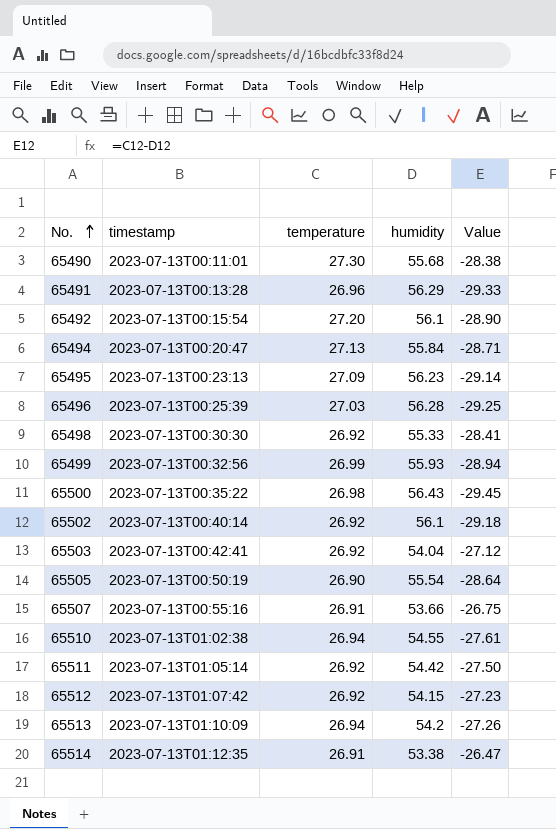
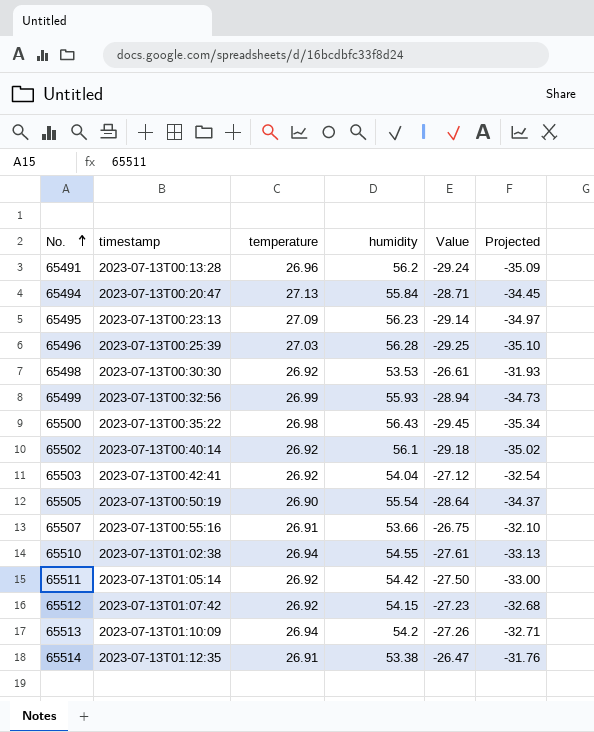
column Projected | formula: none -> [Value] * 1.2
row 65490: 2023-07-13T00:11:01 | 27.30 | 55.68 | -28.38 -> none
row 65492: 2023-07-13T00:15:54 | 27.20 | 56.1 | -28.90 -> none
65491 | humidity: 56.29 -> 56.2
65491 | Value: -29.33 -> -29.24
65498 | humidity: 55.33 -> 53.53
65498 | Value: -28.41 -> -26.61

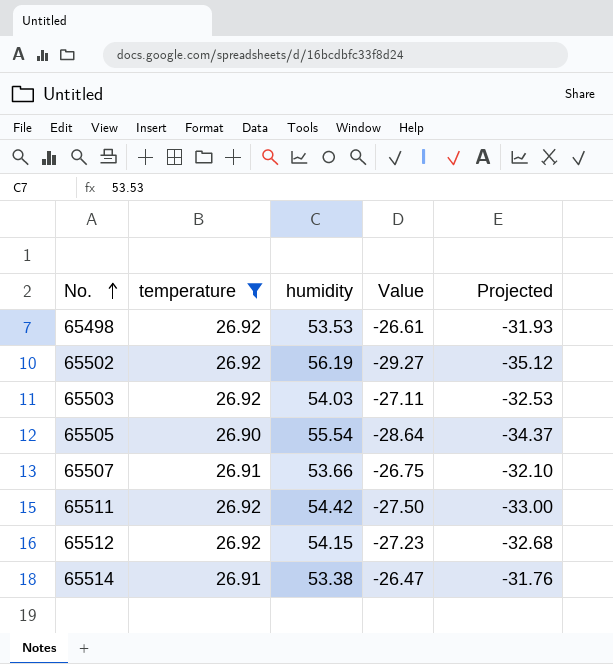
filter: none -> temperature <= 26.92
column timestamp | position: 2 -> none
65502 | humidity: 56.1 -> 56.19
65502 | Value: -29.18 -> -29.27
65502 | Projected: -35.02 -> -35.12
65503 | humidity: 54.04 -> 54.03
65503 | Value: -27.12 -> -27.11
65503 | Projected: -32.54 -> -32.53

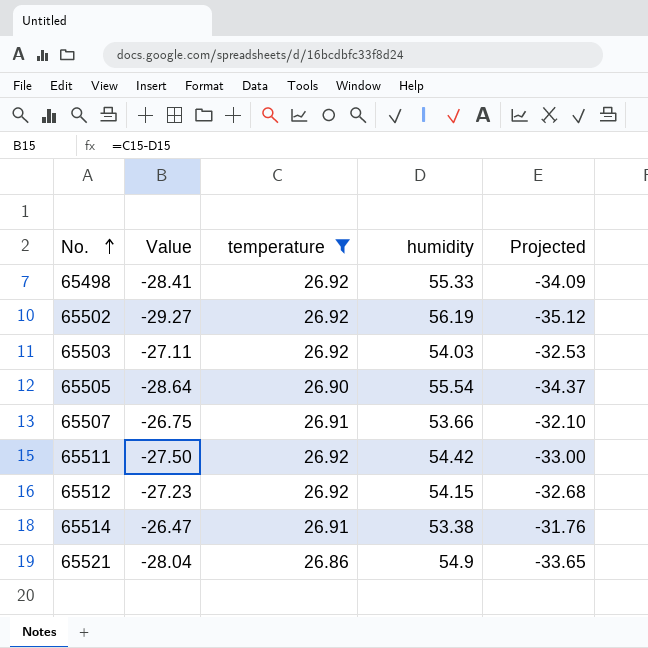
column Value | position: 4 -> 2
65498 | Value: -26.61 -> -28.41
65498 | humidity: 53.53 -> 55.33
65498 | Projected: -31.93 -> -34.09
row 65521: none -> -28.04 | 26.86 | 54.9 | -33.65

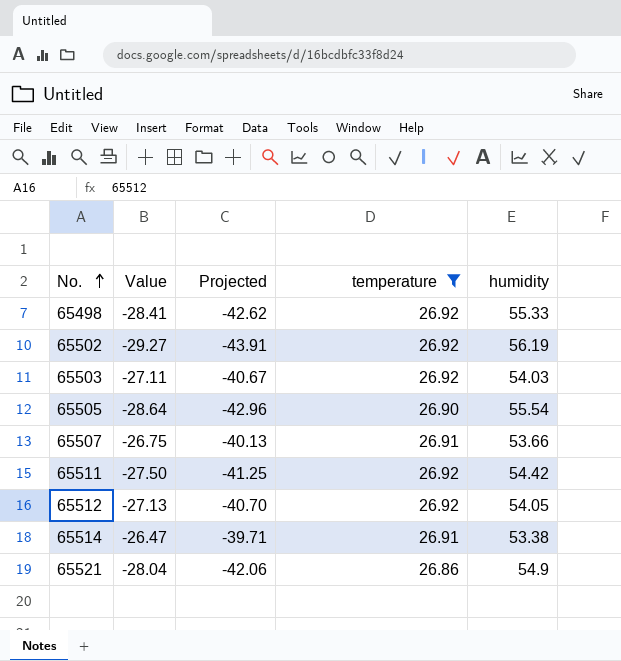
column Projected | formula: [Value] * 1.2 -> [Value] * 1.5
column Projected | position: 5 -> 3
65512 | Value: -27.23 -> -27.13
65512 | humidity: 54.15 -> 54.05

